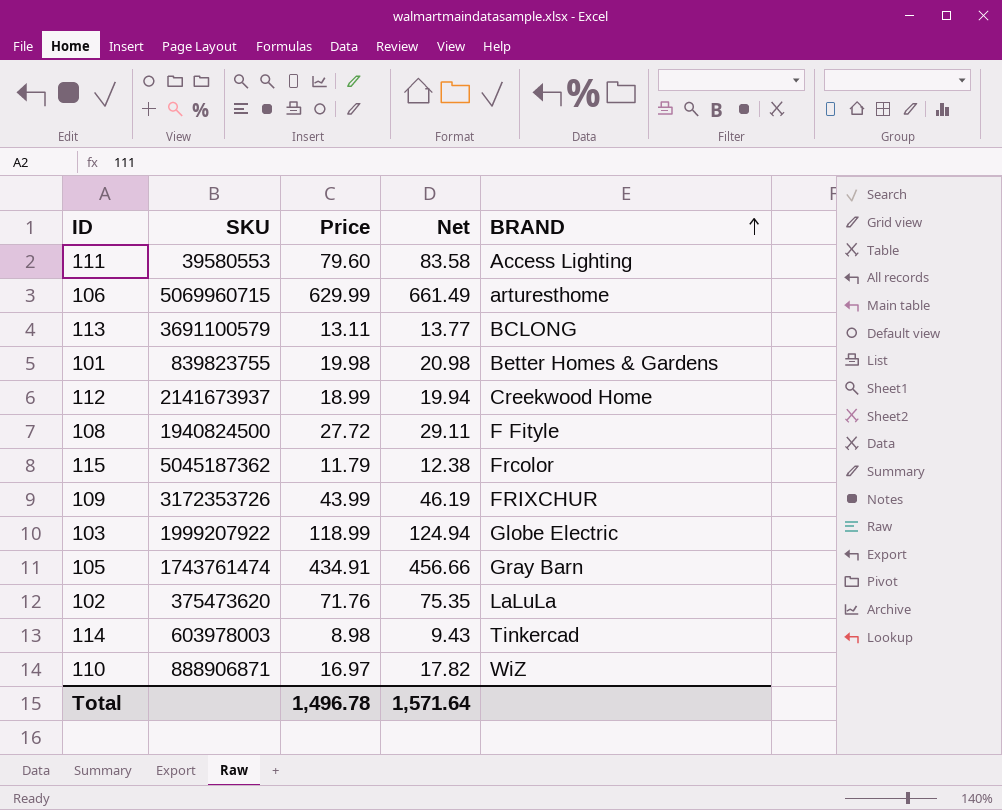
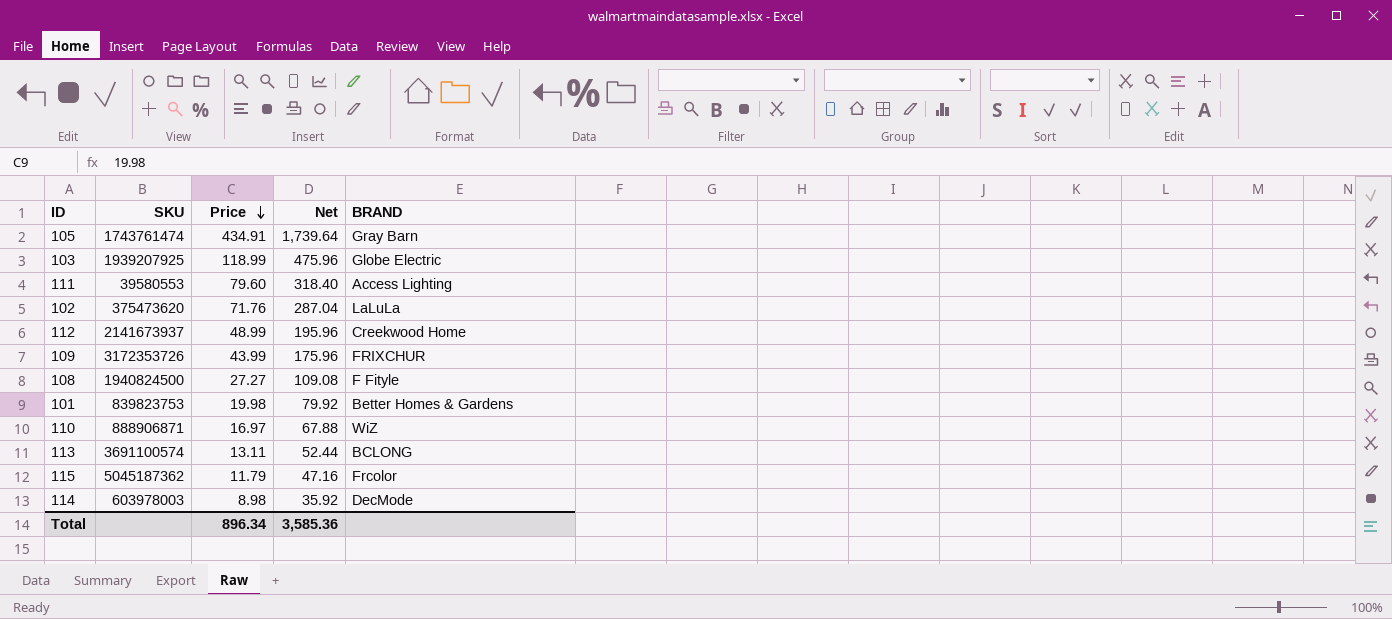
row order: BRAND ascending -> Price descending
column Net | formula: [Price] * 1.05 -> [Price] * 4
row 106: 5069960715 | 629.99 | 661.49 | arturesthome -> none
103 | SKU: 1999207922 -> 1939207925
112 | Price: 18.99 -> 48.99
108 | Price: 27.72 -> 27.27
101 | SKU: 839823755 -> 839823753
113 | SKU: 3691100579 -> 3691100574
114 | BRAND: Tinkercad -> DecMode
Total | Price: 1,496.78 -> 896.34
Total | Net: 1,571.64 -> 3,585.36

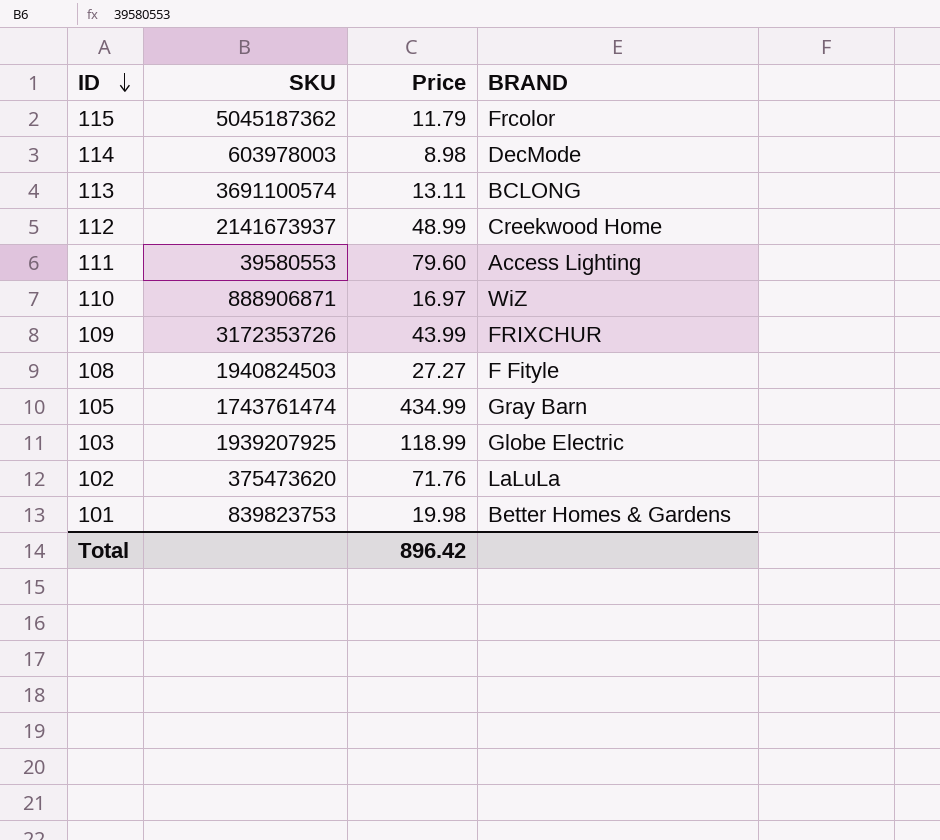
row order: Price descending -> ID descending
column Net | formula: [Price] * 4 -> none
108 | SKU: 1940824500 -> 1940824503
105 | Price: 434.91 -> 434.99
Total | Price: 896.34 -> 896.42

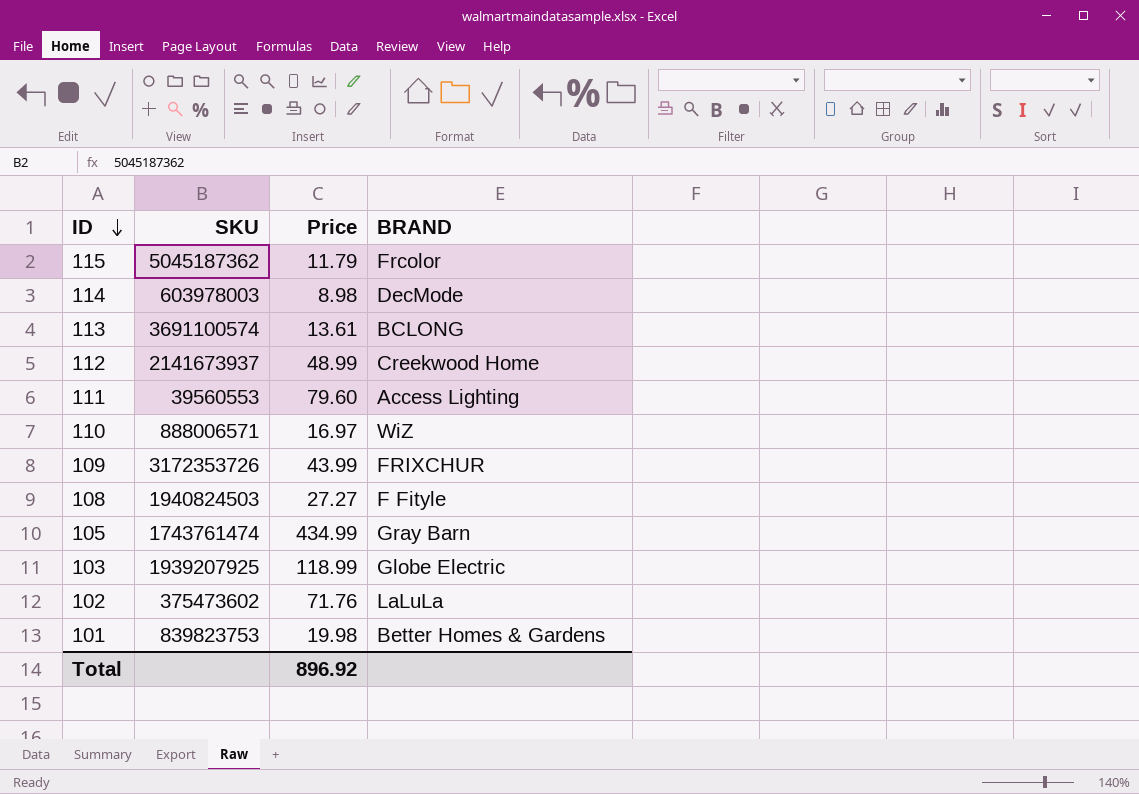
113 | Price: 13.11 -> 13.61
111 | SKU: 39580553 -> 39560553
110 | SKU: 888906871 -> 888006571
102 | SKU: 375473620 -> 375473602
Total | Price: 896.42 -> 896.92

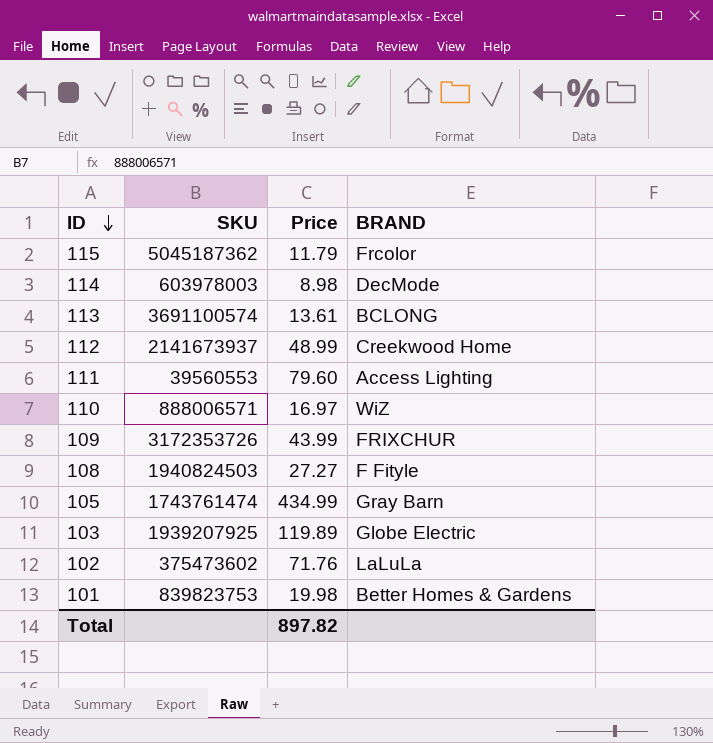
103 | Price: 118.99 -> 119.89
Total | Price: 896.92 -> 897.82

